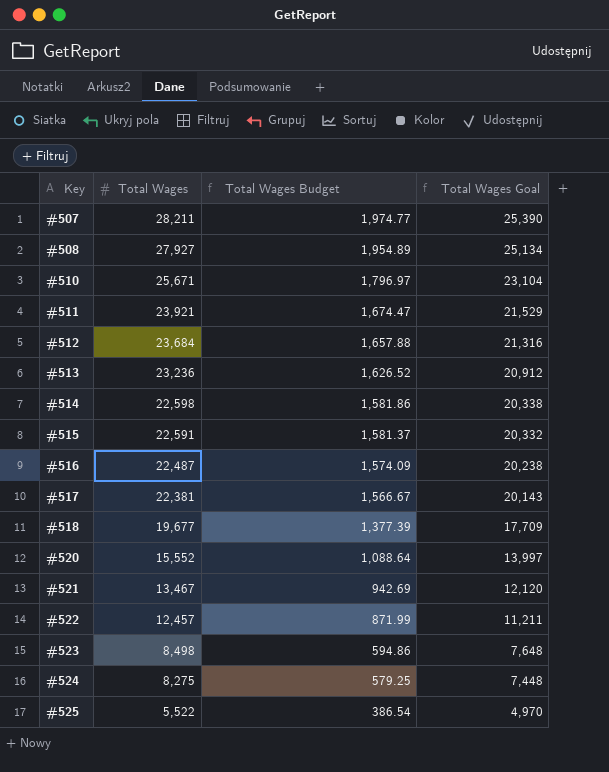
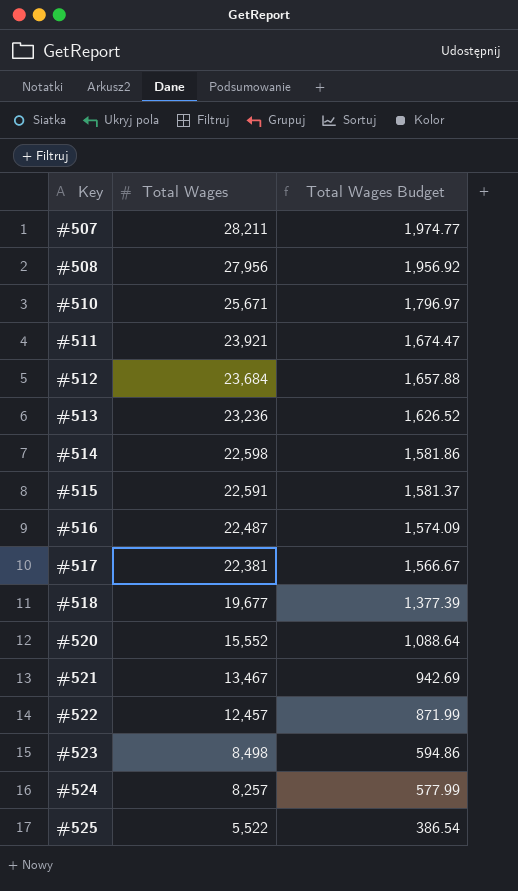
column Total Wages Goal | formula: [Total Wages] * 0.9 -> none
#508 | Total Wages: 27,927 -> 27,956
#508 | Total Wages Budget: 1,954.89 -> 1,956.92
#524 | Total Wages: 8,275 -> 8,257
#524 | Total Wages Budget: 579.25 -> 577.99

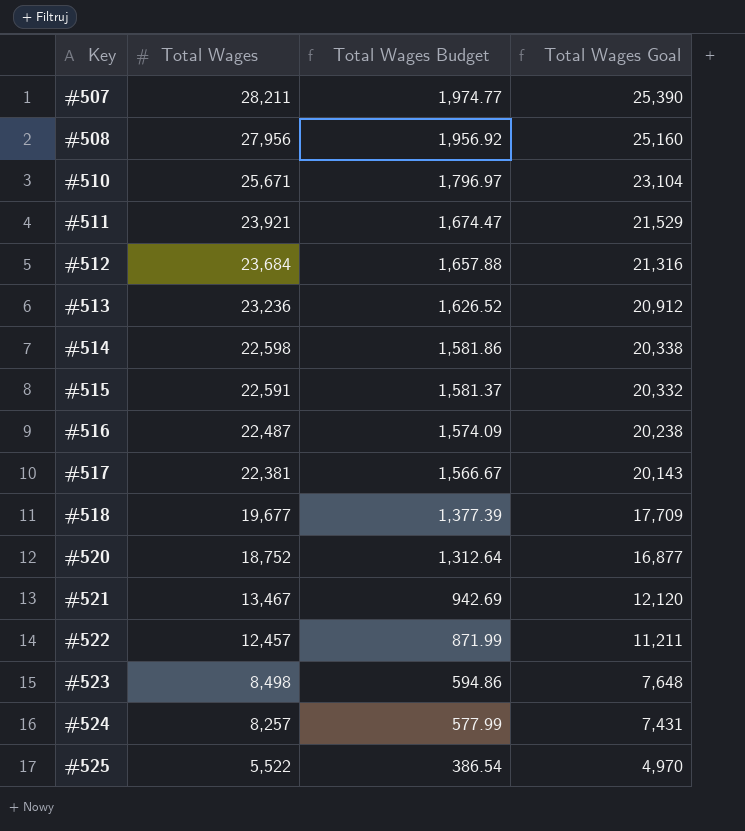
column Total Wages Goal | formula: none -> [Total Wages] * 0.9
#520 | Total Wages: 15,552 -> 18,752
#520 | Total Wages Budget: 1,088.64 -> 1,312.64

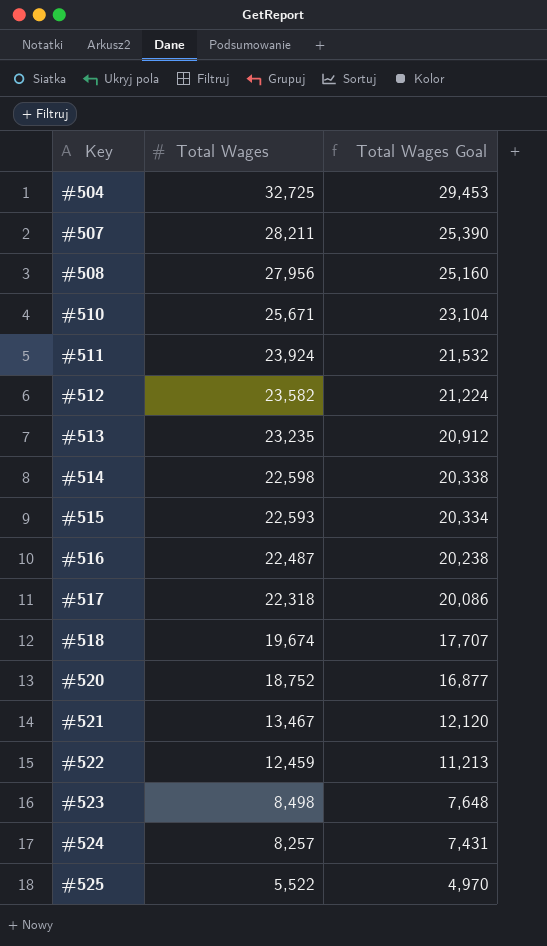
column Total Wages Budget | formula: [Total Wages] * 0.07 -> none
row #504: none -> 32,725 | 29,453
#511 | Total Wages: 23,921 -> 23,924
#511 | Total Wages Goal: 21,529 -> 21,532
#512 | Total Wages: 23,684 -> 23,582
#512 | Total Wages Goal: 21,316 -> 21,224
#513 | Total Wages: 23,236 -> 23,235
#515 | Total Wages: 22,591 -> 22,593
#515 | Total Wages Goal: 20,332 -> 20,334
#517 | Total Wages: 22,381 -> 22,318
#517 | Total Wages Goal: 20,143 -> 20,086
#518 | Total Wages: 19,677 -> 19,674
#518 | Total Wages Goal: 17,709 -> 17,707
#522 | Total Wages: 12,457 -> 12,459
#522 | Total Wages Goal: 11,211 -> 11,213

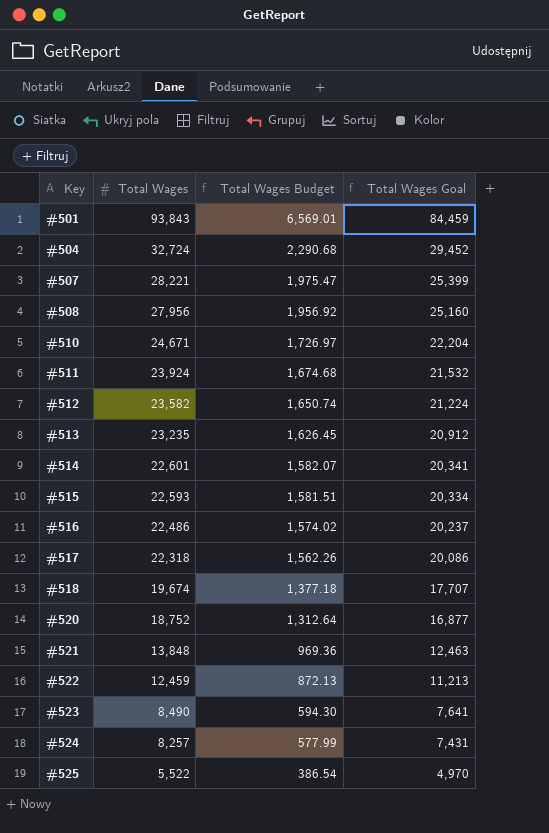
column Total Wages Budget | formula: none -> [Total Wages] * 0.07
row #501: none -> 93,843 | 6,569.01 | 84,459
#504 | Total Wages: 32,725 -> 32,724
#504 | Total Wages Goal: 29,453 -> 29,452
#507 | Total Wages: 28,211 -> 28,221
#507 | Total Wages Goal: 25,390 -> 25,399
#510 | Total Wages: 25,671 -> 24,671
#510 | Total Wages Goal: 23,104 -> 22,204
#514 | Total Wages: 22,598 -> 22,601
#514 | Total Wages Goal: 20,338 -> 20,341
#516 | Total Wages: 22,487 -> 22,486
#516 | Total Wages Goal: 20,238 -> 20,237
#521 | Total Wages: 13,467 -> 13,848
#521 | Total Wages Goal: 12,120 -> 12,463
#523 | Total Wages: 8,498 -> 8,490
#523 | Total Wages Goal: 7,648 -> 7,641

